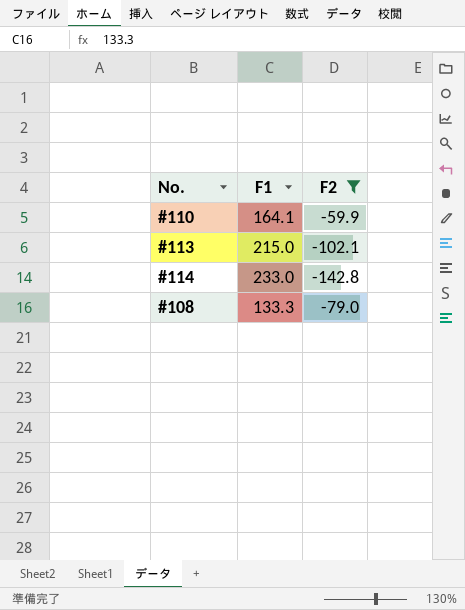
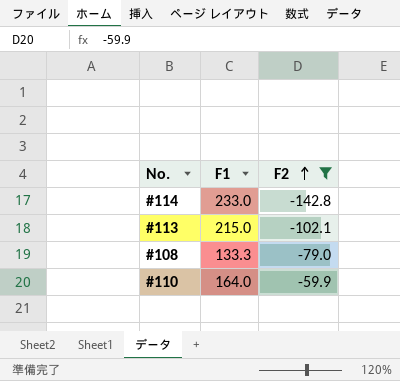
row order: none -> F2 ascending
#110 | F1: 164.1 -> 164.0

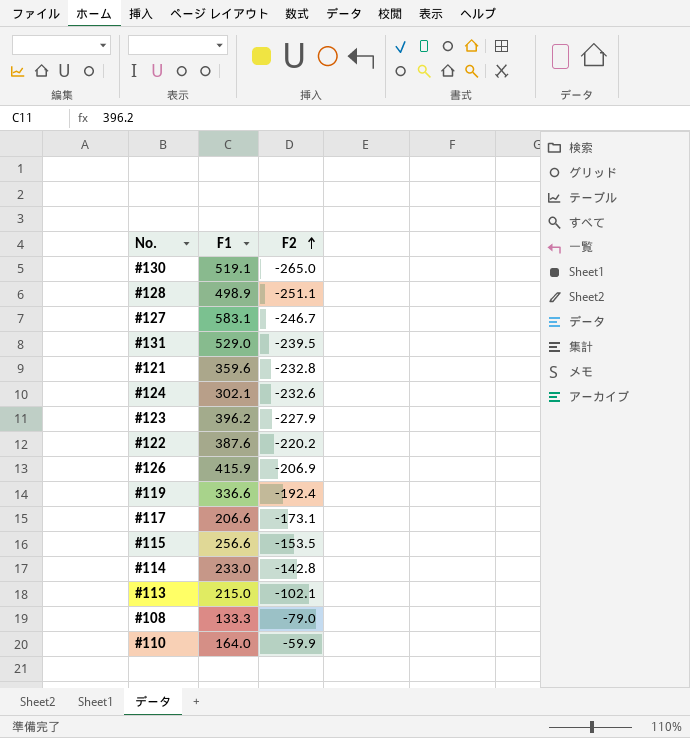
filter: F2 >= -142.8 -> none

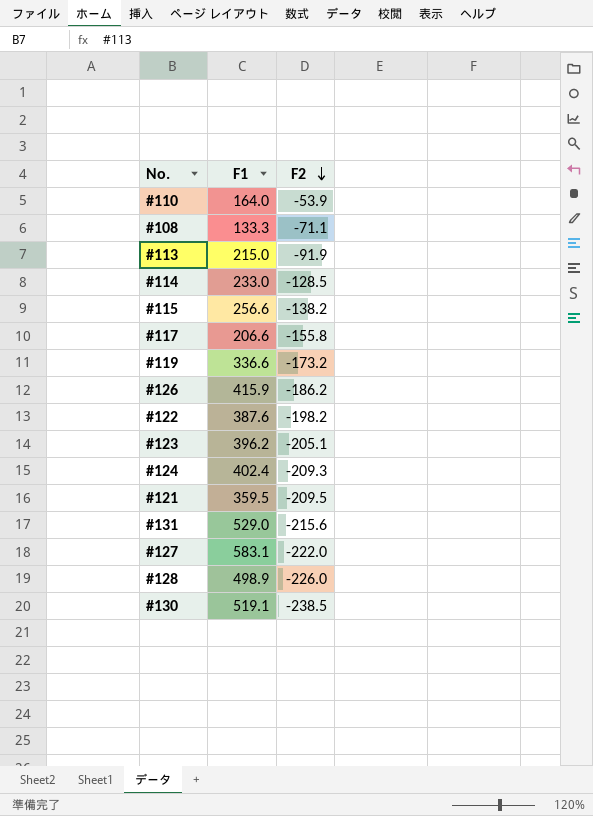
row order: F2 ascending -> F2 descending
#110 | F2: -59.9 -> -53.9
#108 | F2: -79.0 -> -71.1
#113 | F2: -102.1 -> -91.9
#114 | F2: -142.8 -> -128.5
#115 | F2: -153.5 -> -138.2
#117 | F2: -173.1 -> -155.8
#119 | F2: -192.4 -> -173.2
#126 | F2: -206.9 -> -186.2
#122 | F2: -220.2 -> -198.2
#123 | F2: -227.9 -> -205.1
#124 | F1: 302.1 -> 402.4
#124 | F2: -232.6 -> -209.3
#121 | F1: 359.6 -> 359.5
#121 | F2: -232.8 -> -209.5
#131 | F2: -239.5 -> -215.6
#127 | F2: -246.7 -> -222.0
#128 | F2: -251.1 -> -226.0
#130 | F2: -265.0 -> -238.5

